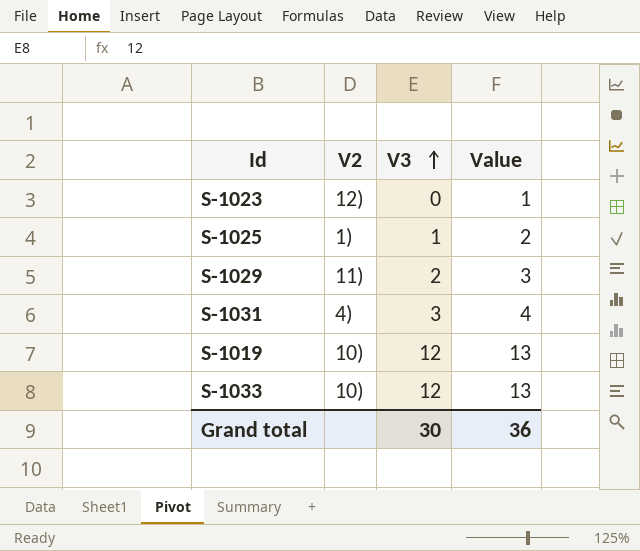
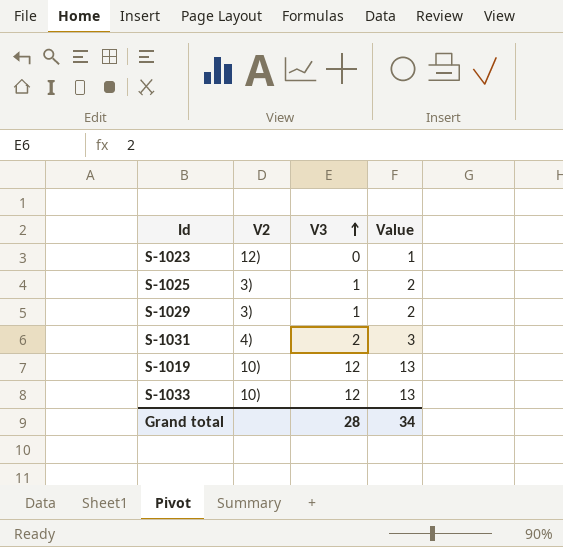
S-1025 | V2: 1) -> 3)
S-1029 | V2: 11) -> 3)
S-1029 | V3: 2 -> 1
S-1029 | Value: 3 -> 2
S-1031 | V3: 3 -> 2
S-1031 | Value: 4 -> 3
Grand total | V3: 30 -> 28
Grand total | Value: 36 -> 34

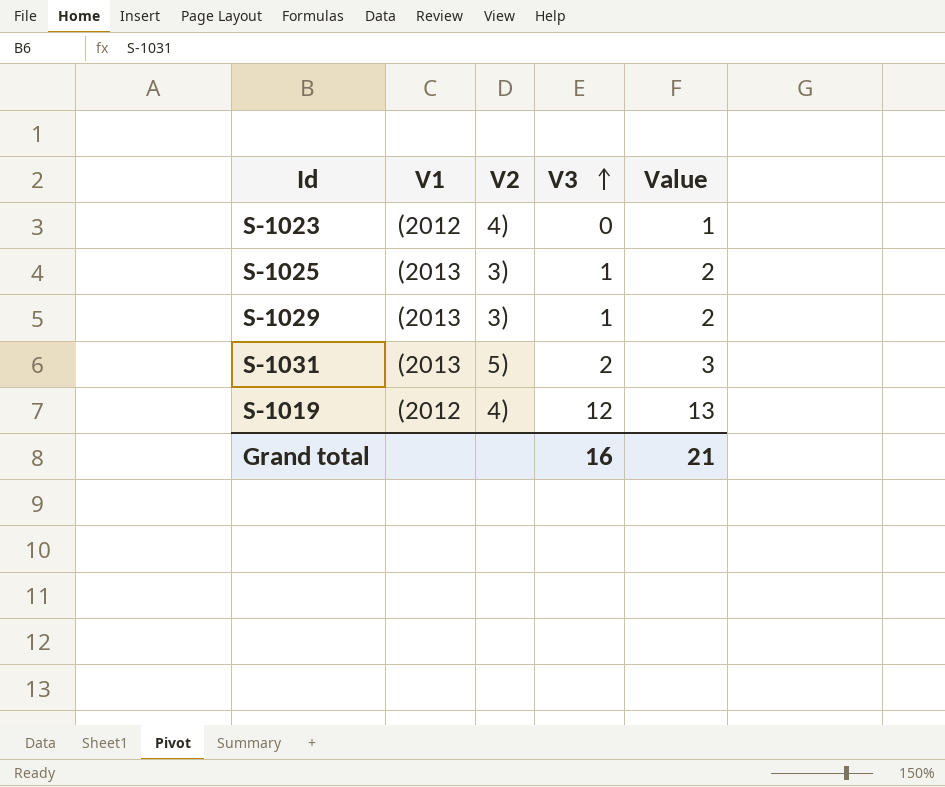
column V1 | position: none -> 2
row S-1033: 10) | 12 | 13 -> none
S-1023 | V2: 12) -> 4)
S-1031 | V2: 4) -> 5)
S-1019 | V2: 10) -> 4)
Grand total | V3: 28 -> 16
Grand total | Value: 34 -> 21

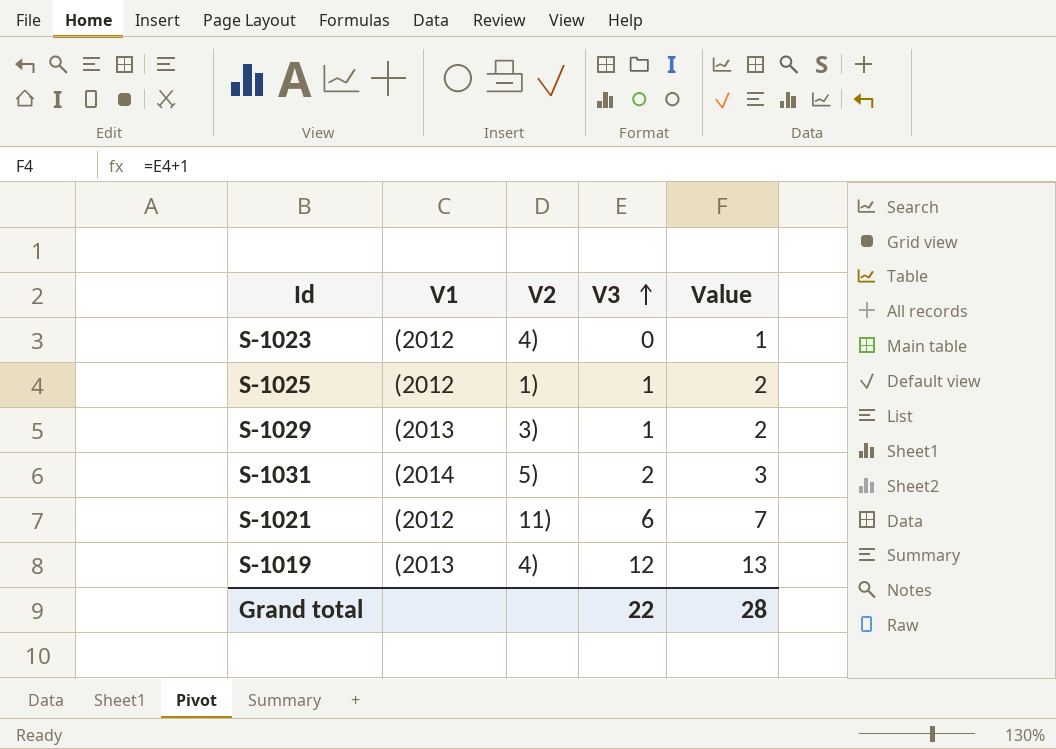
S-1025 | V1: (2013 -> (2012
S-1025 | V2: 3) -> 1)
S-1031 | V1: (2013 -> (2014
row S-1021: none -> (2012 | 11) | 6 | 7
S-1019 | V1: (2012 -> (2013
Grand total | V3: 16 -> 22
Grand total | Value: 21 -> 28

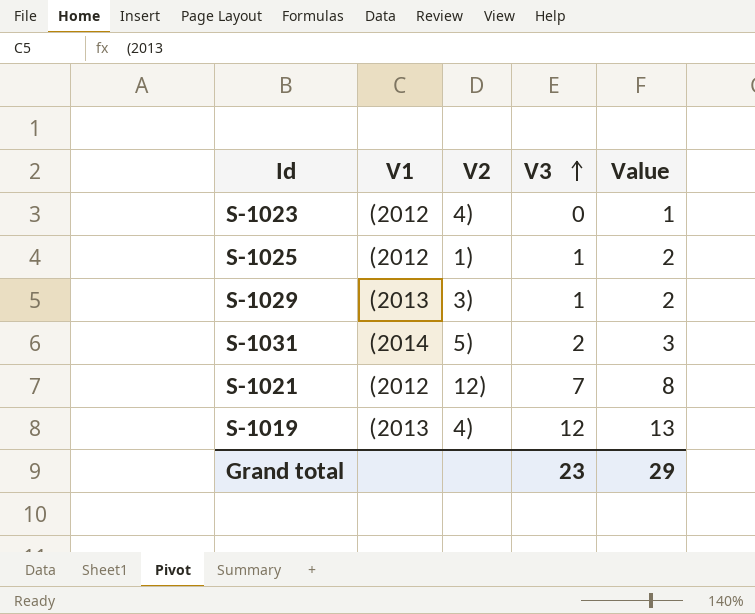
S-1021 | V2: 11) -> 12)
S-1021 | V3: 6 -> 7
S-1021 | Value: 7 -> 8
Grand total | V3: 22 -> 23
Grand total | Value: 28 -> 29

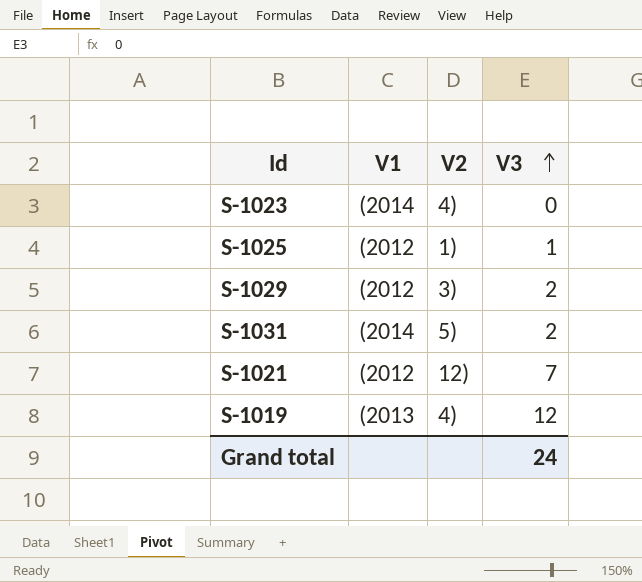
column Value | formula: [V3] + 1 -> none
S-1023 | V1: (2012 -> (2014
S-1029 | V1: (2013 -> (2012
S-1029 | V3: 1 -> 2
Grand total | V3: 23 -> 24

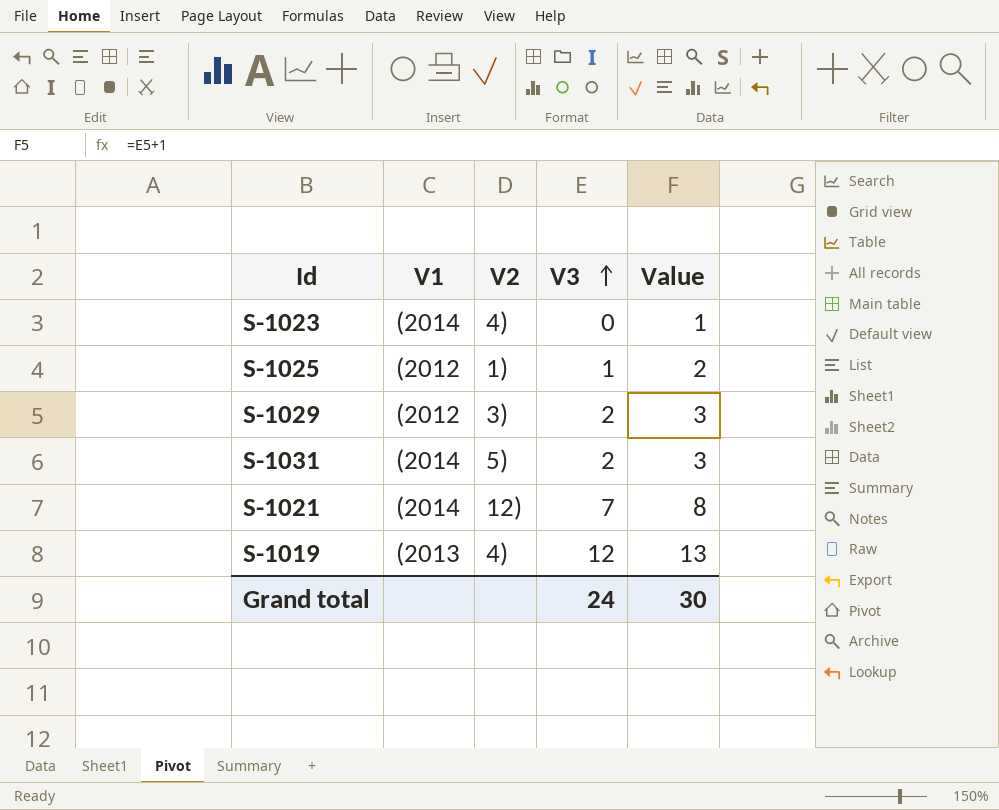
column Value | formula: none -> [V3] + 1
S-1021 | V1: (2012 -> (2014

